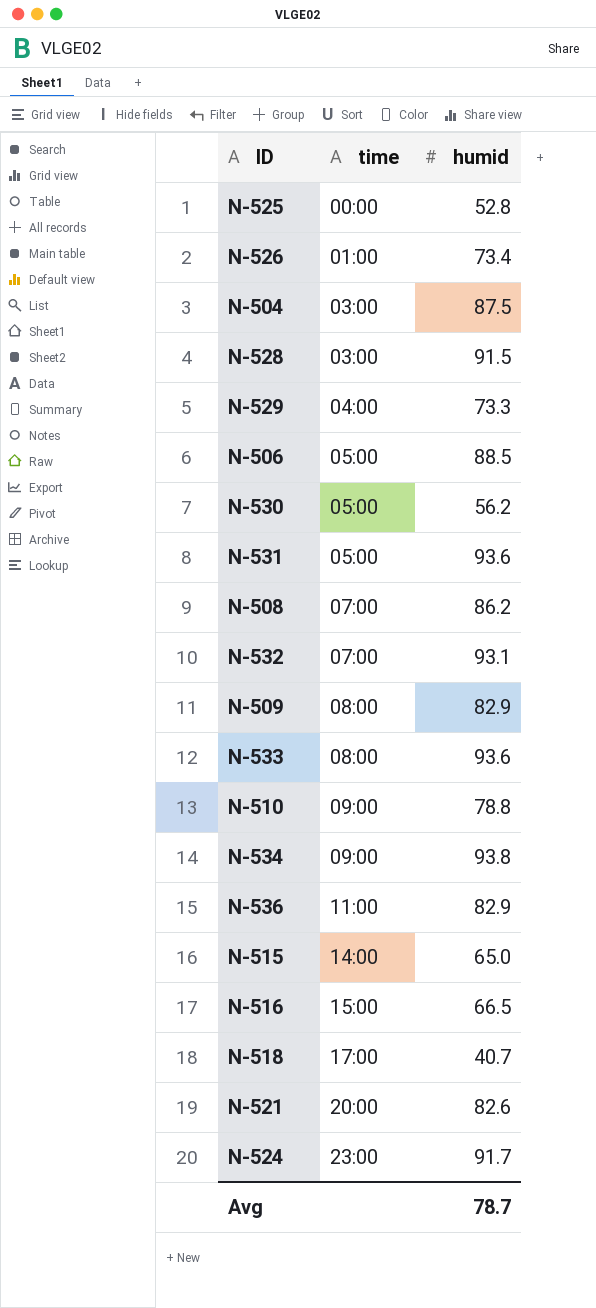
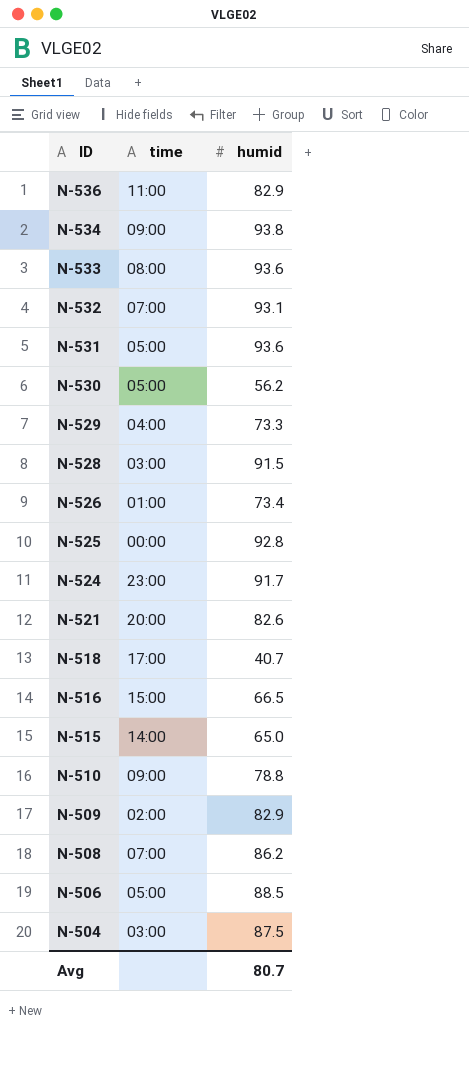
row order: time ascending -> ID descending
N-525 | humid: 52.8 -> 92.8
N-509 | time: 08:00 -> 02:00
Avg | humid: 78.7 -> 80.7

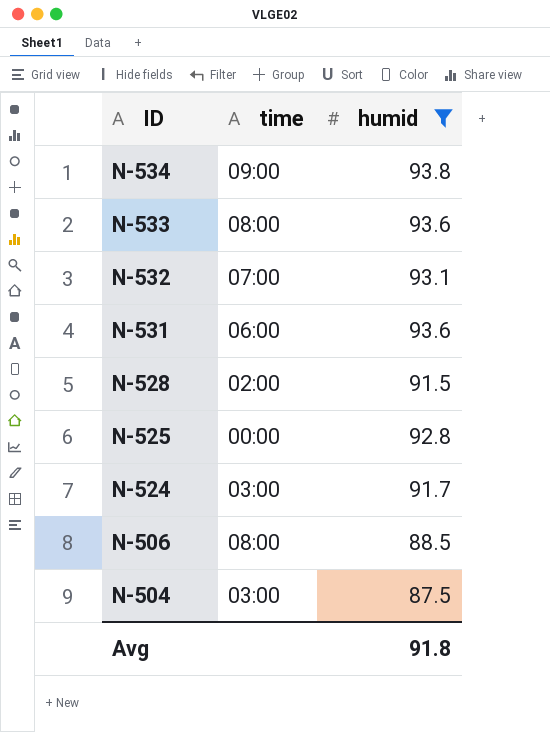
filter: none -> humid >= 87.5
N-531 | time: 05:00 -> 06:00
N-528 | time: 03:00 -> 02:00
N-524 | time: 23:00 -> 03:00
N-506 | time: 05:00 -> 08:00
Avg | humid: 80.7 -> 91.8

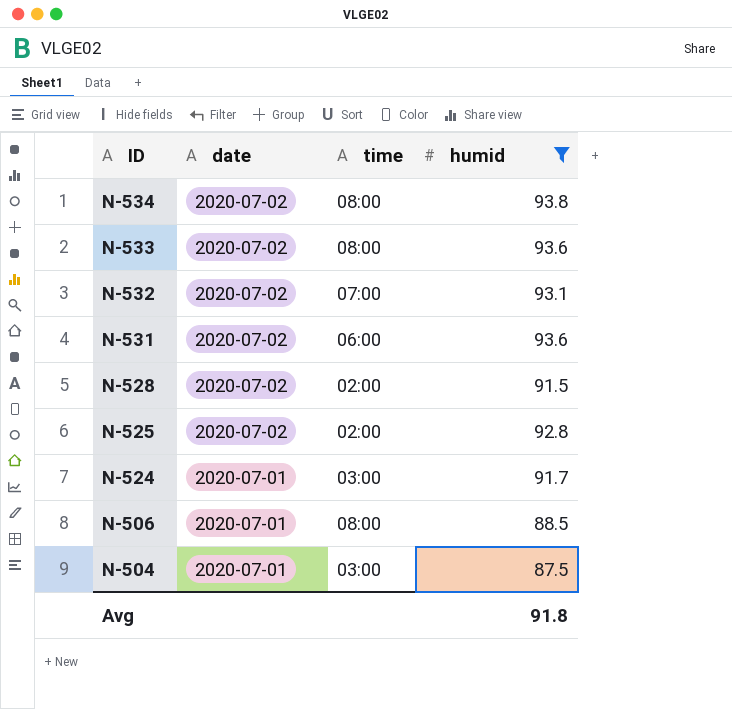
column date | position: none -> 2
N-534 | time: 09:00 -> 08:00
N-525 | time: 00:00 -> 02:00

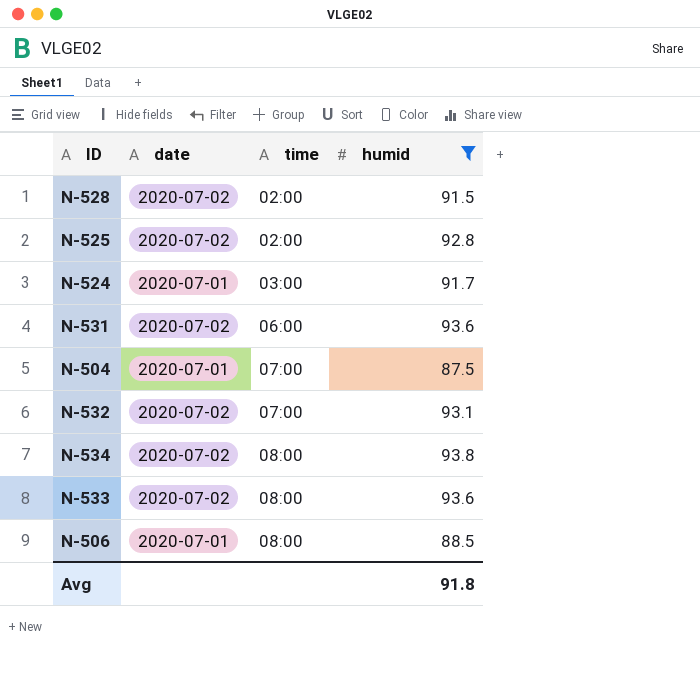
row order: ID descending -> time ascending
N-504 | time: 03:00 -> 07:00

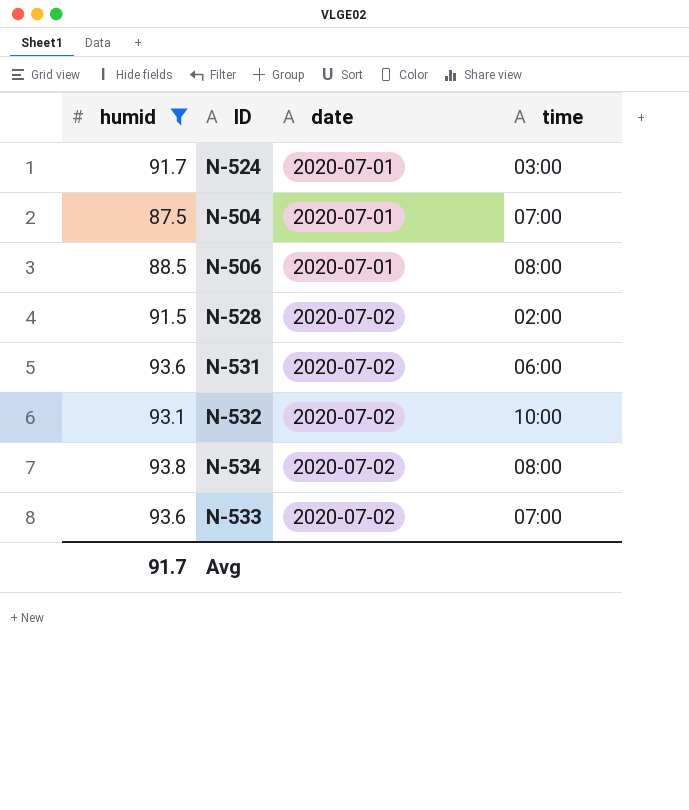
row order: time ascending -> date ascending
column humid | position: 4 -> 1
row N-525: 2020-07-02 | 02:00 | 92.8 -> none
N-532 | time: 07:00 -> 10:00
N-533 | time: 08:00 -> 07:00
Avg | humid: 91.8 -> 91.7

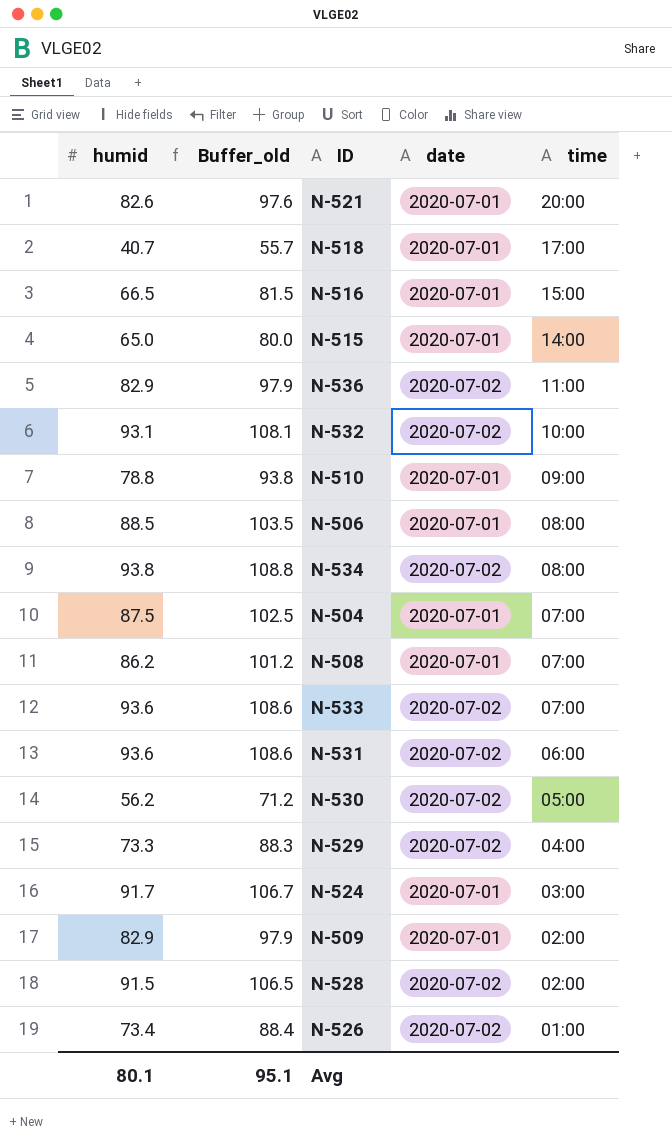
filter: humid >= 87.5 -> none
row order: date ascending -> time descending
column Buffer_old | formula: none -> [humid] + 15
Avg | humid: 91.7 -> 80.1

